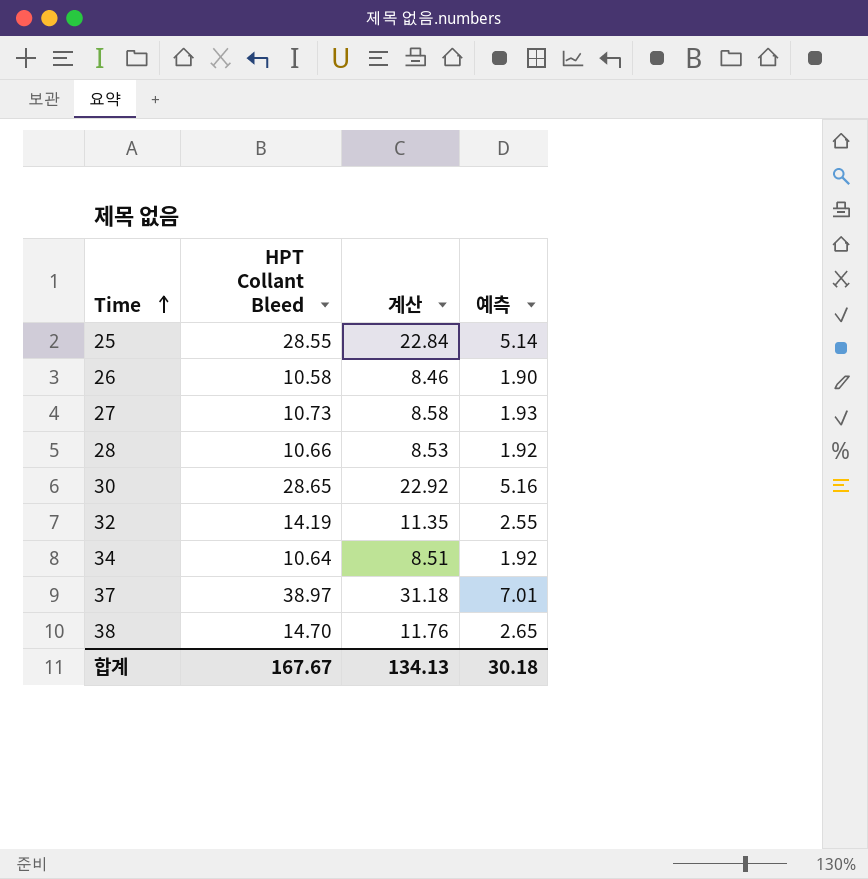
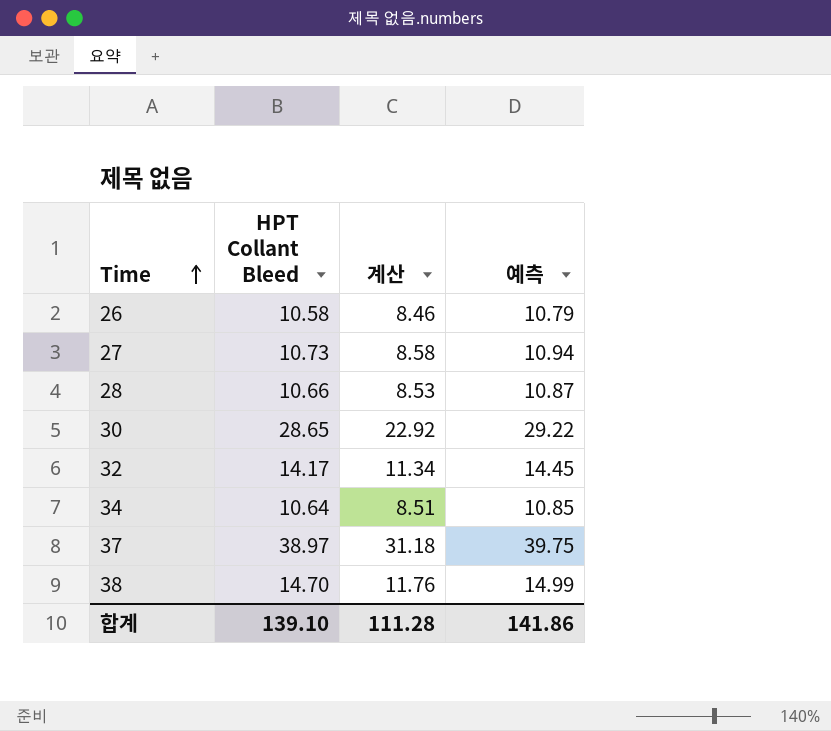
column 예측 | formula: [HPT Collant Bleed] * 0.18 -> [HPT Collant Bleed] * 1.02
row 25: 28.55 | 22.84 | 5.14 -> none
32 | HPT Collant Bleed: 14.19 -> 14.17
32 | 계산: 11.35 -> 11.34
합계 | HPT Collant Bleed: 167.67 -> 139.10
합계 | 계산: 134.13 -> 111.28
합계 | 예측: 30.18 -> 141.86

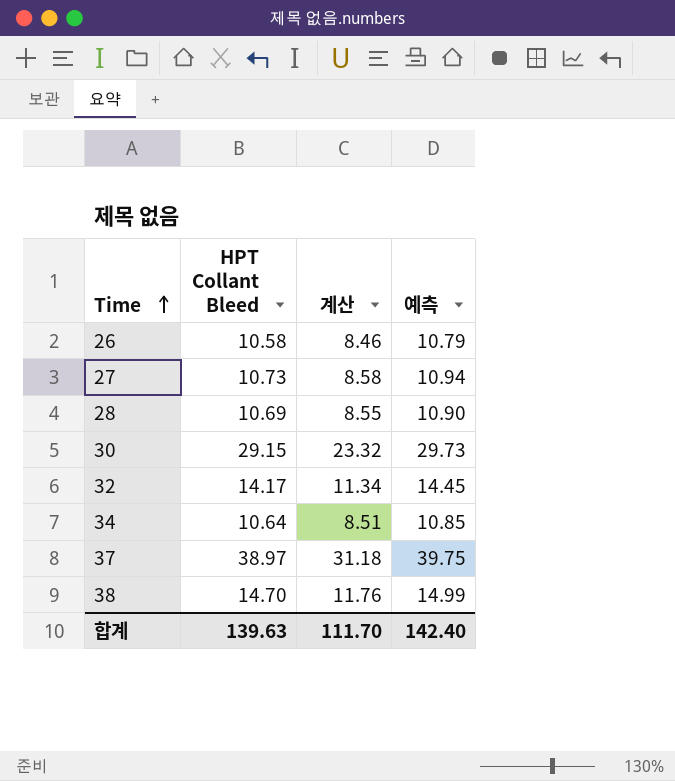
28 | HPT Collant Bleed: 10.66 -> 10.69
28 | 계산: 8.53 -> 8.55
28 | 예측: 10.87 -> 10.90
30 | HPT Collant Bleed: 28.65 -> 29.15
30 | 계산: 22.92 -> 23.32
30 | 예측: 29.22 -> 29.73
합계 | HPT Collant Bleed: 139.10 -> 139.63
합계 | 계산: 111.28 -> 111.70
합계 | 예측: 141.86 -> 142.40

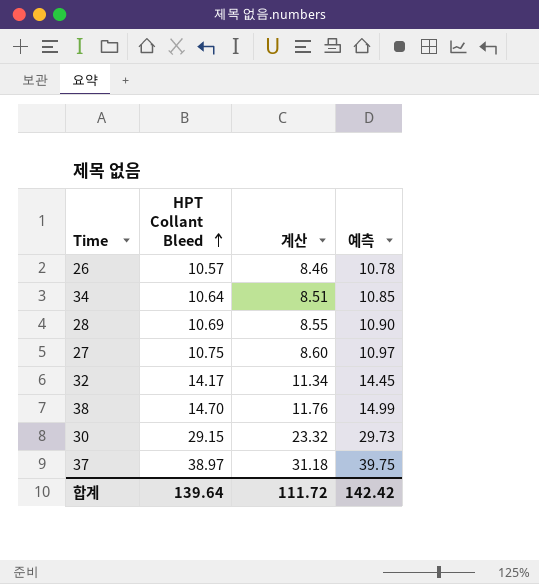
row order: Time ascending -> HPT Collant Bleed ascending
26 | HPT Collant Bleed: 10.58 -> 10.57
26 | 예측: 10.79 -> 10.78
27 | HPT Collant Bleed: 10.73 -> 10.75
27 | 계산: 8.58 -> 8.60
27 | 예측: 10.94 -> 10.97
합계 | HPT Collant Bleed: 139.63 -> 139.64
합계 | 계산: 111.70 -> 111.72
합계 | 예측: 142.40 -> 142.42

